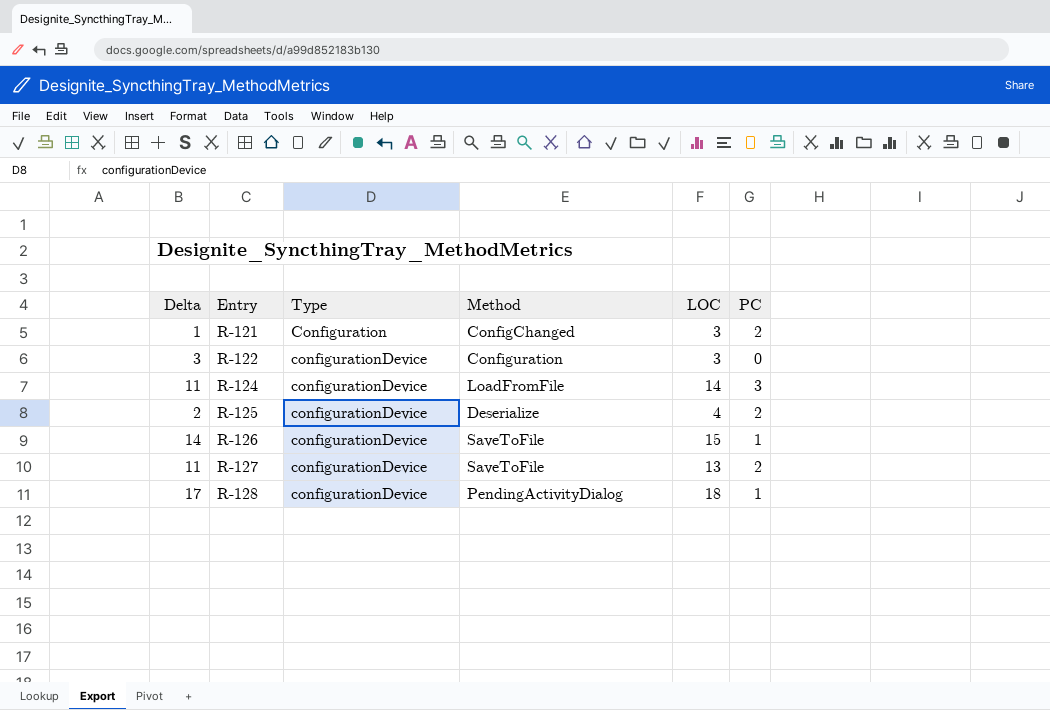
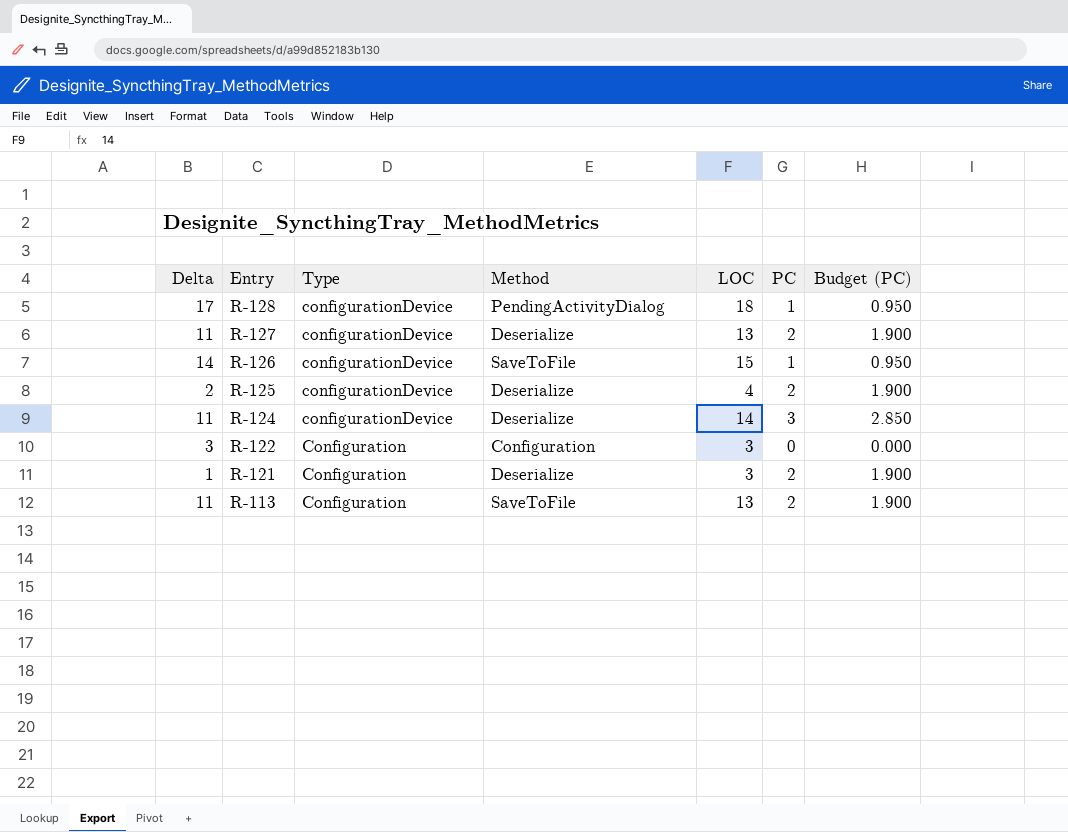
row order: Entry ascending -> Entry descending
column Budget (PC) | formula: none -> [PC] * 0.95
R-127 | Method: SaveToFile -> Deserialize
R-124 | Method: LoadFromFile -> Deserialize
R-122 | Type: configurationDevice -> Configuration
R-121 | Method: ConfigChanged -> Deserialize
row R-113: none -> 11 | Configuration | SaveToFile | 13 | 2 | 1.900

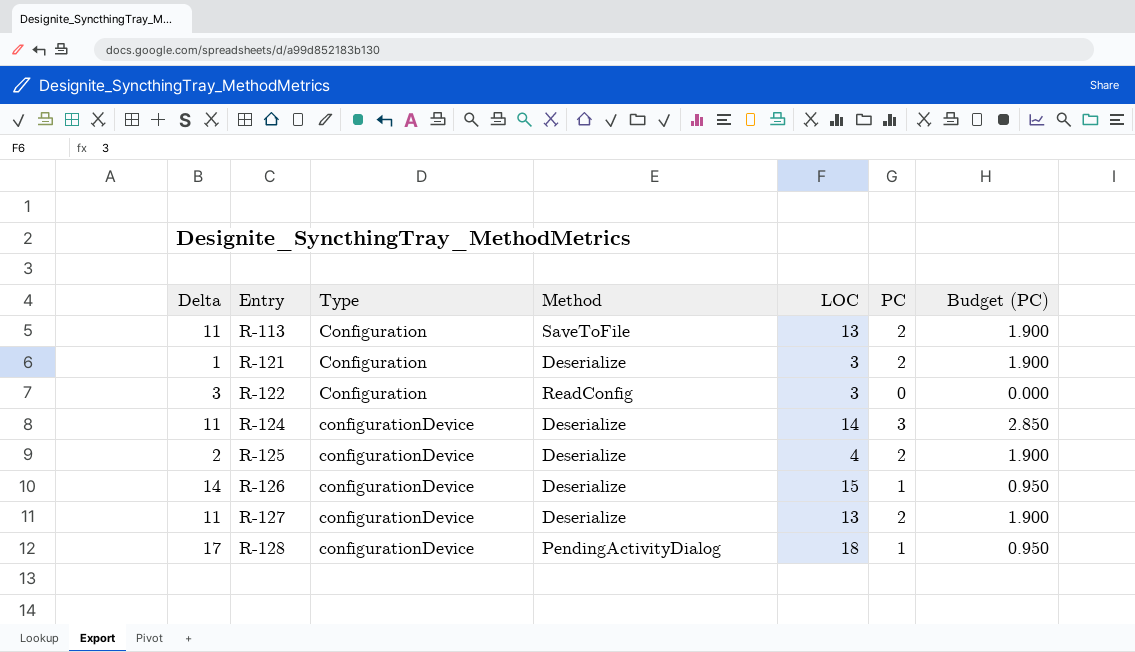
row order: Entry descending -> Entry ascending
R-122 | Method: Configuration -> ReadConfig
R-126 | Method: SaveToFile -> Deserialize

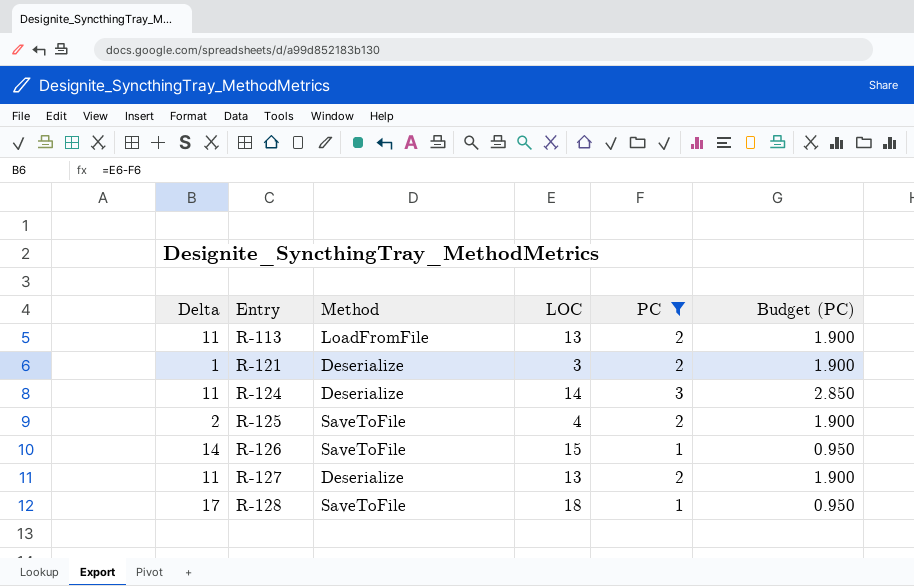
filter: none -> PC != 0
column Type | position: 3 -> none
R-113 | Method: SaveToFile -> LoadFromFile
R-125 | Method: Deserialize -> SaveToFile
R-126 | Method: Deserialize -> SaveToFile
R-128 | Method: PendingActivityDialog -> SaveToFile

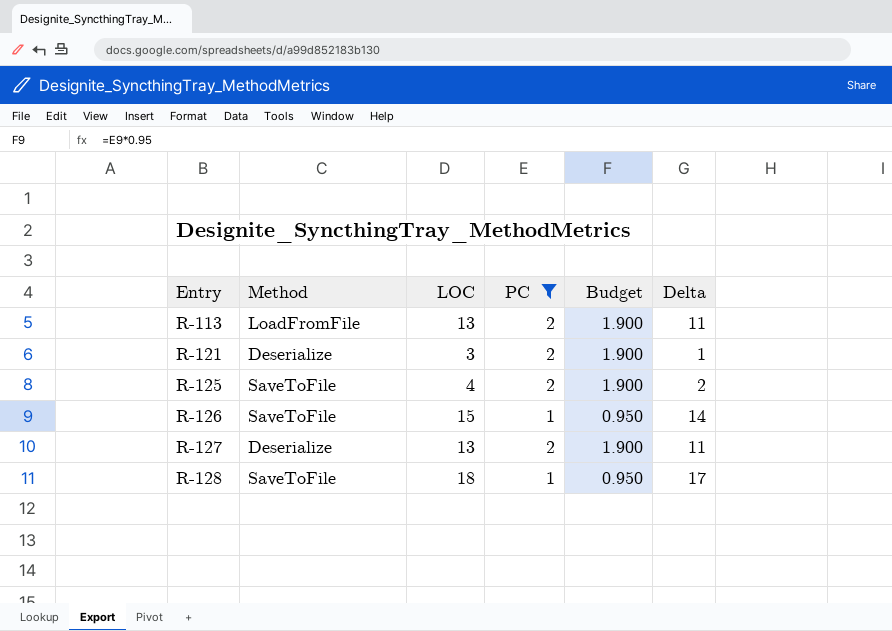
column name: Budget (PC) -> Budget
column Delta | position: 1 -> 6
row R-124: 11 | Deserialize | 14 | 3 | 2.850 -> none

